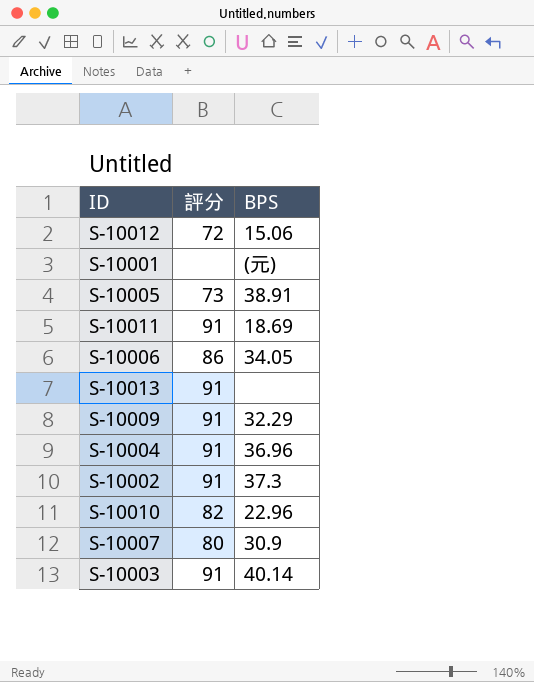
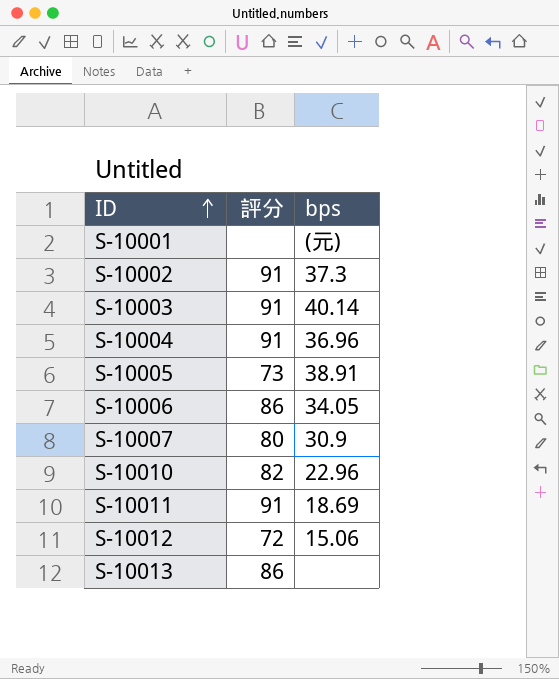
row order: none -> ID ascending
column name: BPS -> bps
row S-10009: 91 | 32.29 -> none
S-10013 | 評分: 91 -> 86

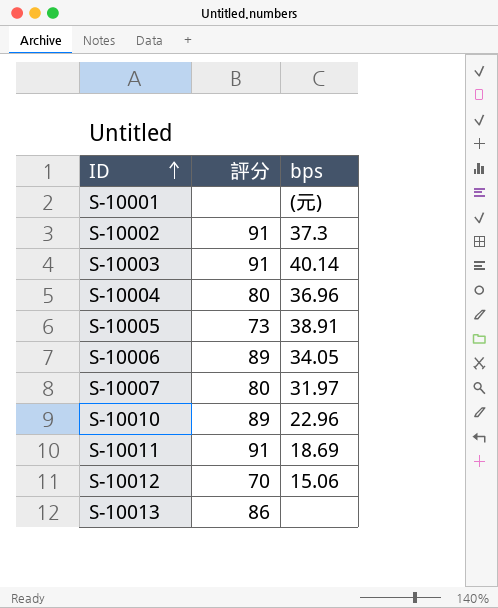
S-10004 | 評分: 91 -> 80
S-10006 | 評分: 86 -> 89
S-10007 | bps: 30.9 -> 31.97
S-10010 | 評分: 82 -> 89
S-10012 | 評分: 72 -> 70

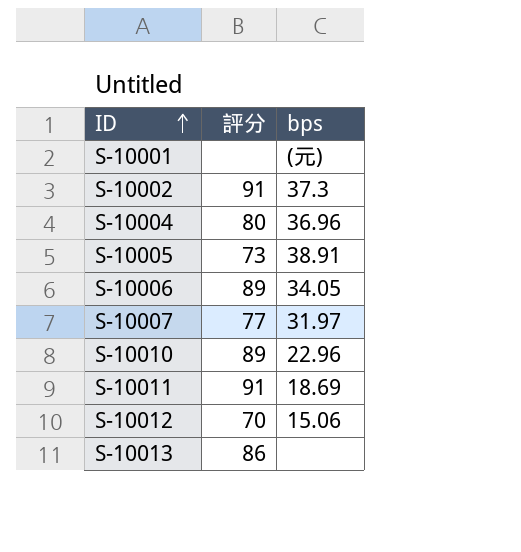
row S-10003: 91 | 40.14 -> none
S-10007 | 評分: 80 -> 77

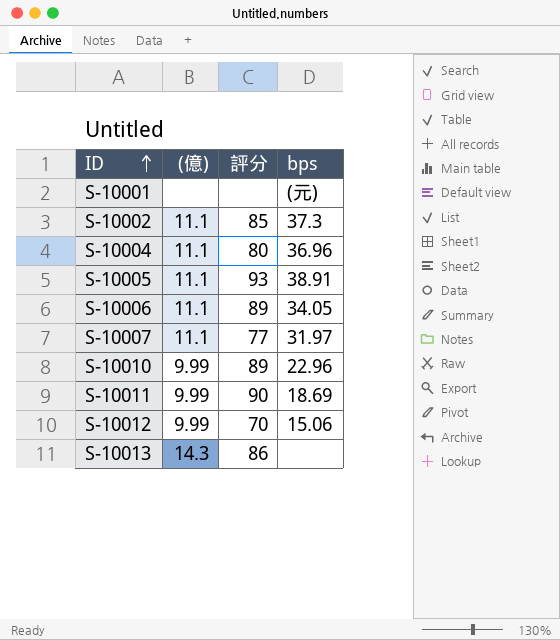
column (億) | position: none -> 2
S-10002 | 評分: 91 -> 85
S-10005 | 評分: 73 -> 93
S-10011 | 評分: 91 -> 90

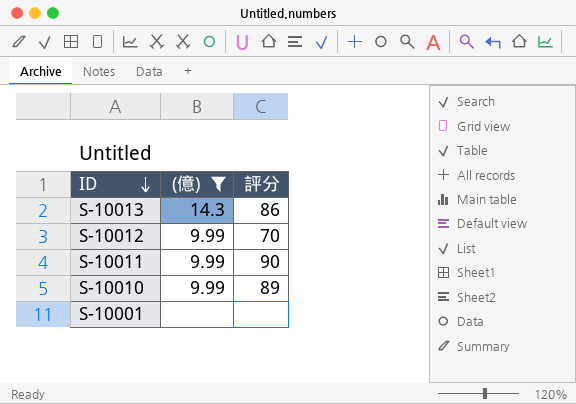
filter: none -> (億) != 11.1
row order: ID ascending -> ID descending
column bps | position: 4 -> none

